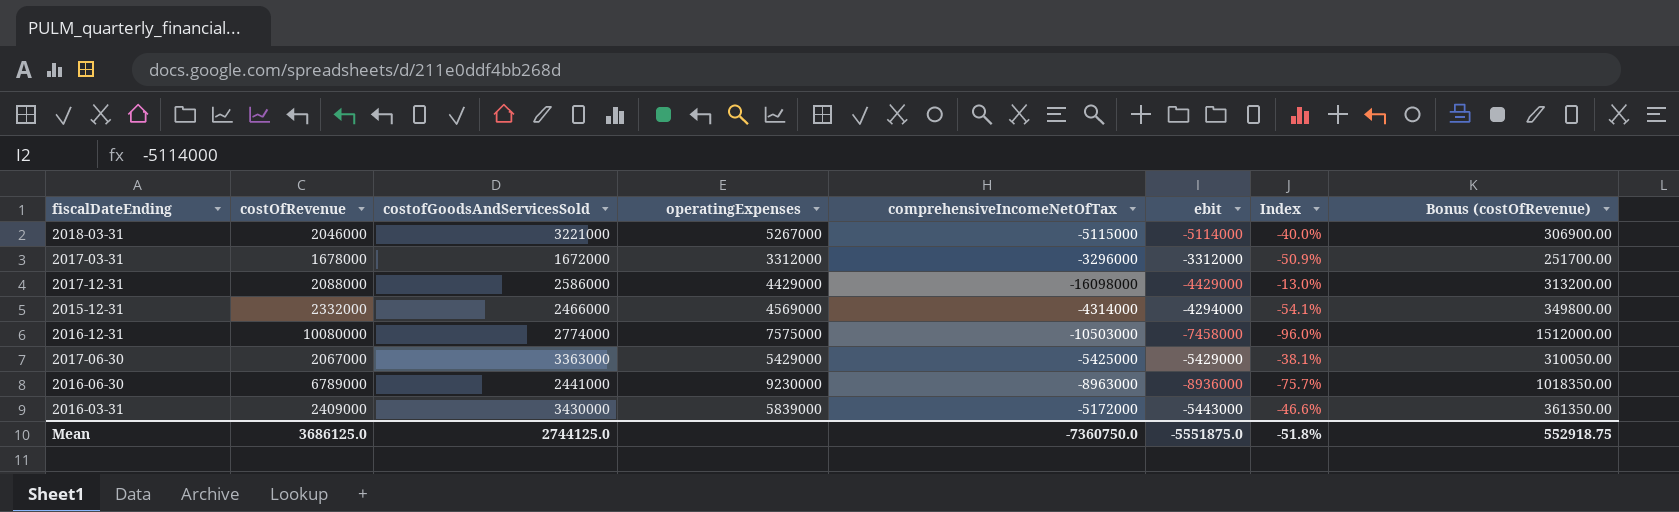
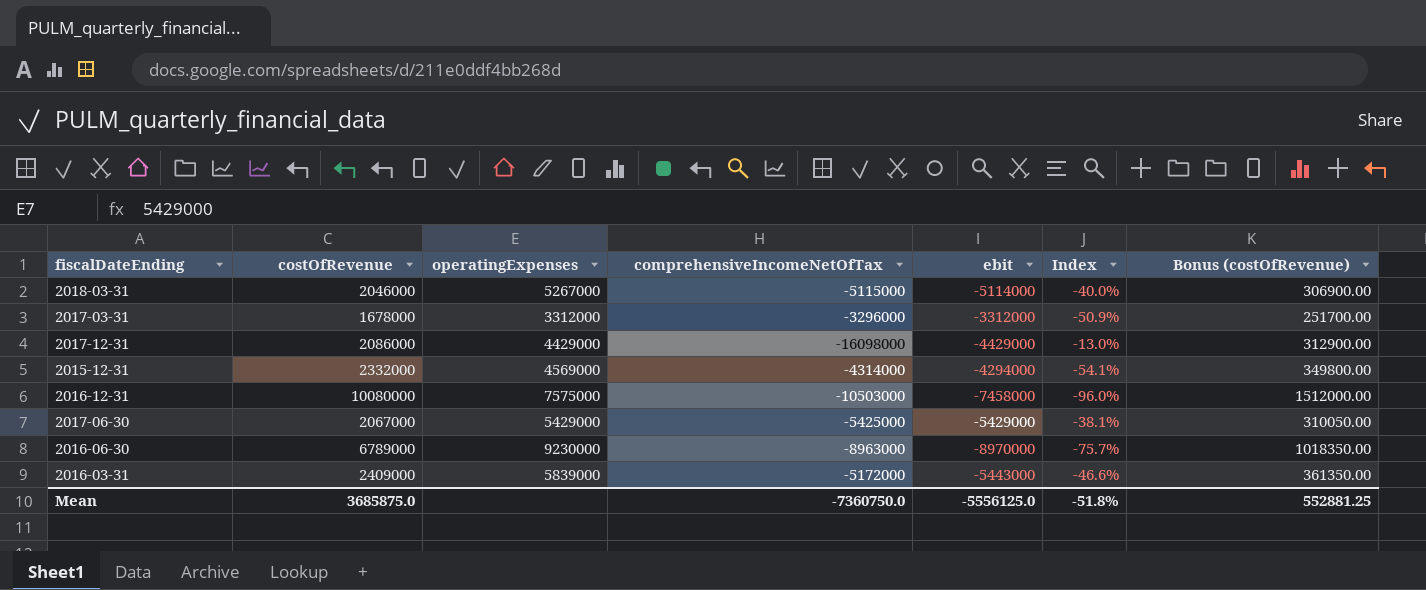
column costofGoodsAndServicesSold | position: 3 -> none
2017-12-31 | costOfRevenue: 2088000 -> 2086000
2017-12-31 | Bonus (costOfRevenue): 313200.00 -> 312900.00
2016-06-30 | ebit: -8936000 -> -8970000
Mean | costOfRevenue: 3686125.0 -> 3685875.0
Mean | ebit: -5551875.0 -> -5556125.0
Mean | Bonus (costOfRevenue): 552918.75 -> 552881.25

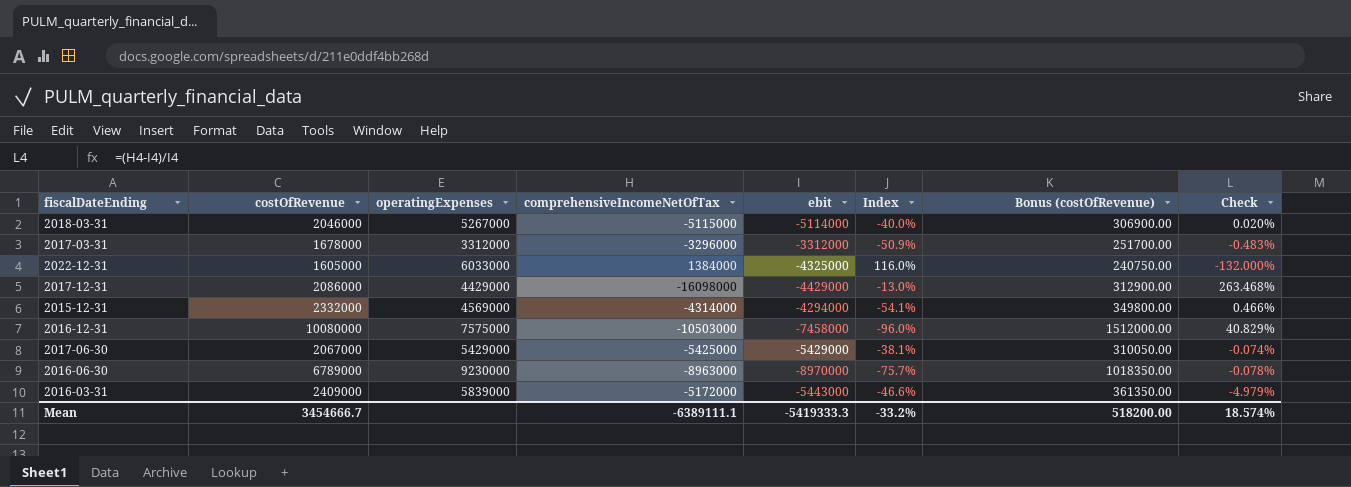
column Check | formula: none -> ([comprehensiveIncomeNetOfTax] - [ebit]) / [ebit]
row 2022-12-31: none -> 1605000 | 6033000 | 1384000 | -4325000 | 116.0% | 240750.00 | -132.000%
Mean | costOfRevenue: 3685875.0 -> 3454666.7
Mean | comprehensiveIncomeNetOfTax: -7360750.0 -> -6389111.1
Mean | ebit: -5556125.0 -> -5419333.3
Mean | Index: -51.8% -> -33.2%
Mean | Bonus (costOfRevenue): 552881.25 -> 518200.00

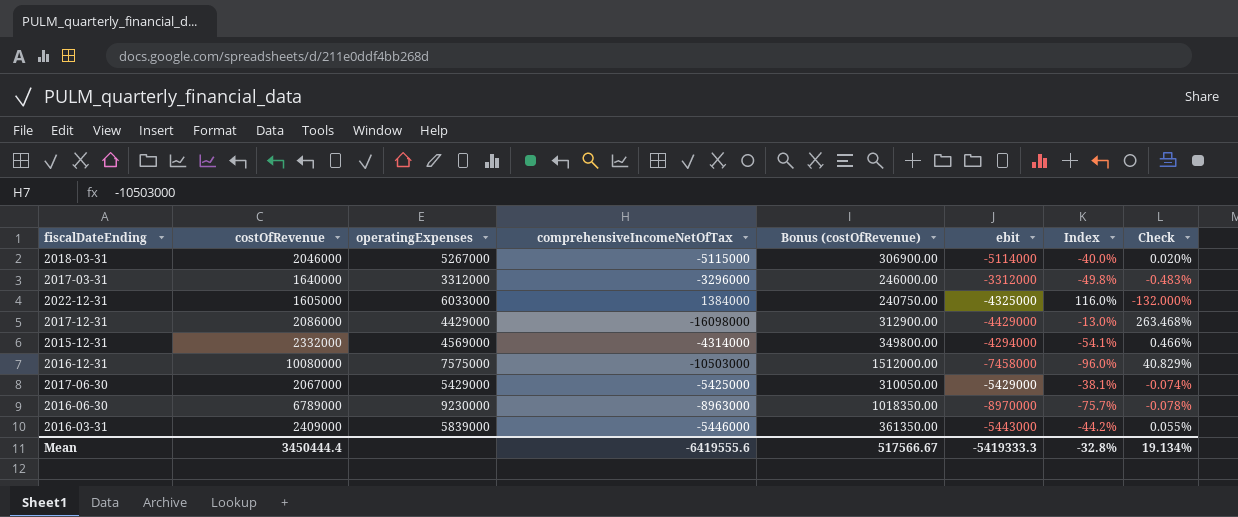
column Bonus (costOfRevenue) | position: 7 -> 5
2017-03-31 | costOfRevenue: 1678000 -> 1640000
2017-03-31 | Bonus (costOfRevenue): 251700.00 -> 246000.00
2017-03-31 | Index: -50.9% -> -49.8%
2016-03-31 | comprehensiveIncomeNetOfTax: -5172000 -> -5446000
2016-03-31 | Index: -46.6% -> -44.2%
2016-03-31 | Check: -4.979% -> 0.055%
Mean | costOfRevenue: 3454666.7 -> 3450444.4
Mean | comprehensiveIncomeNetOfTax: -6389111.1 -> -6419555.6
Mean | Bonus (costOfRevenue): 518200.00 -> 517566.67
Mean | Index: -33.2% -> -32.8%
Mean | Check: 18.574% -> 19.134%

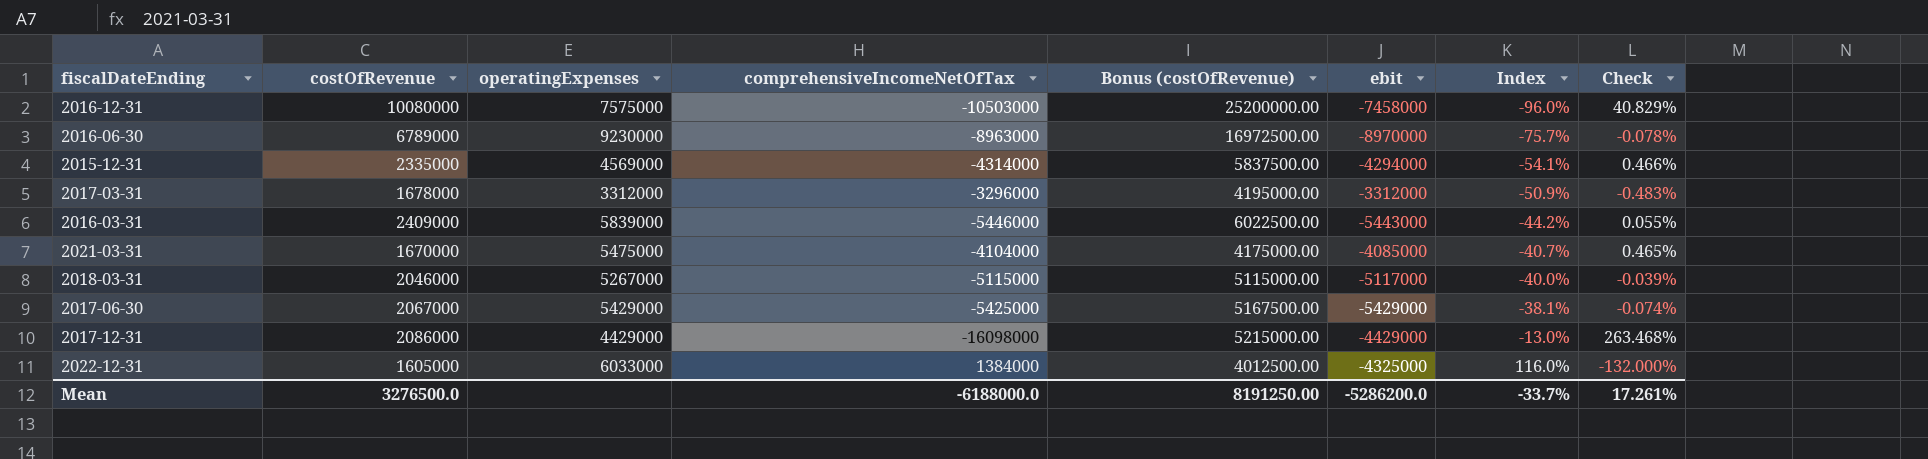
row order: none -> Index ascending
column Bonus (costOfRevenue) | formula: [costOfRevenue] * 0.15 -> [costOfRevenue] * 2.5
2015-12-31 | costOfRevenue: 2332000 -> 2335000
2017-03-31 | costOfRevenue: 1640000 -> 1678000
2017-03-31 | Index: -49.8% -> -50.9%
row 2021-03-31: none -> 1670000 | 5475000 | -4104000 | 4175000.00 | -4085000 | -40.7% | 0.465%
2018-03-31 | ebit: -5114000 -> -5117000
2018-03-31 | Check: 0.020% -> -0.039%
Mean | costOfRevenue: 3450444.4 -> 3276500.0
Mean | comprehensiveIncomeNetOfTax: -6419555.6 -> -6188000.0
Mean | Bonus (costOfRevenue): 517566.67 -> 8191250.00
Mean | ebit: -5419333.3 -> -5286200.0
Mean | Index: -32.8% -> -33.7%
Mean | Check: 19.134% -> 17.261%

